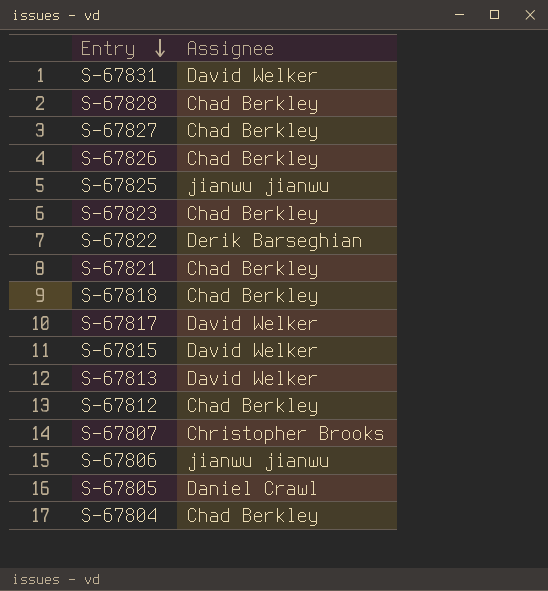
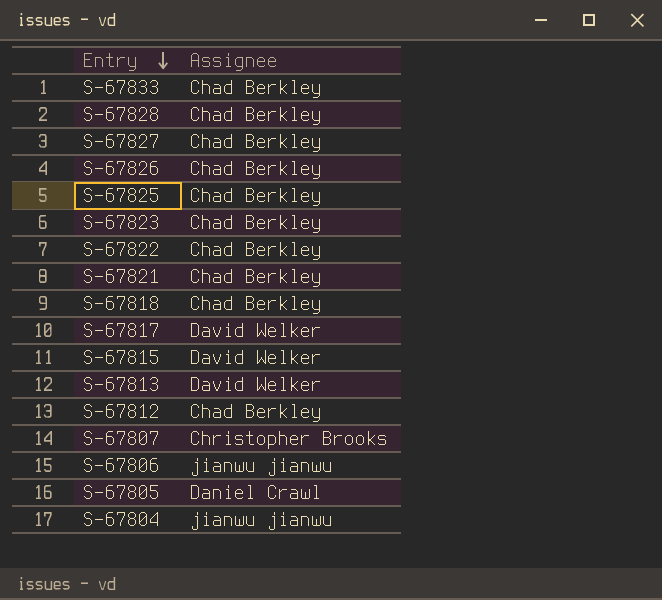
row S-67831: David Welker -> none
row S-67833: none -> Chad Berkley
S-67825 | Assignee: jianwu jianwu -> Chad Berkley
S-67822 | Assignee: Derik Barseghian -> Chad Berkley
S-67804 | Assignee: Chad Berkley -> jianwu jianwu

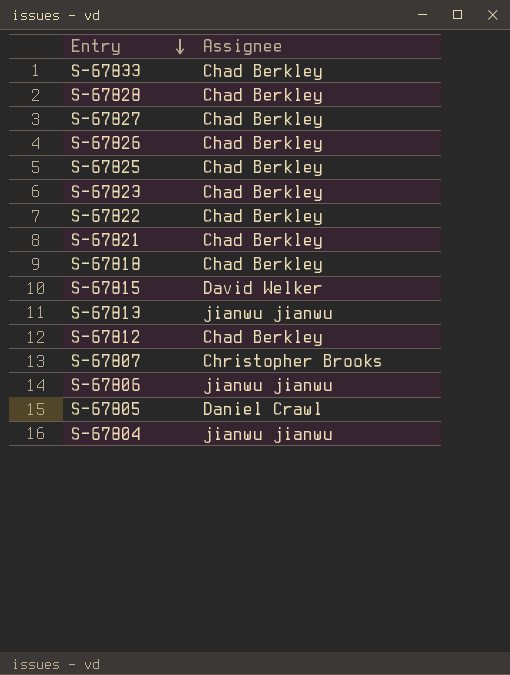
row S-67817: David Welker -> none
S-67813 | Assignee: David Welker -> jianwu jianwu

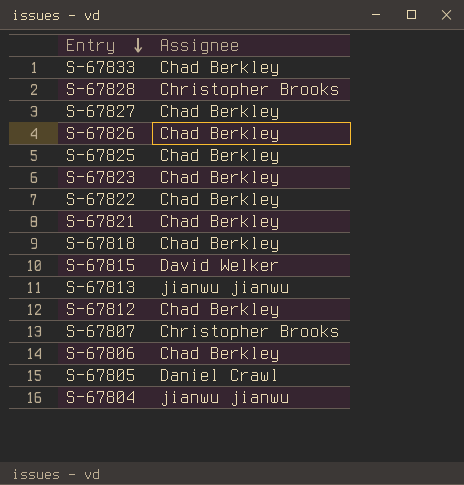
S-67828 | Assignee: Chad Berkley -> Christopher Brooks
S-67806 | Assignee: jianwu jianwu -> Chad Berkley

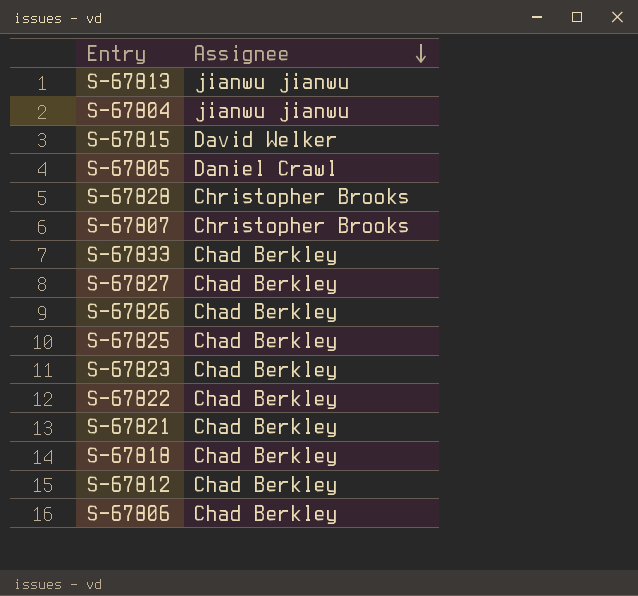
row order: Entry descending -> Assignee descending

